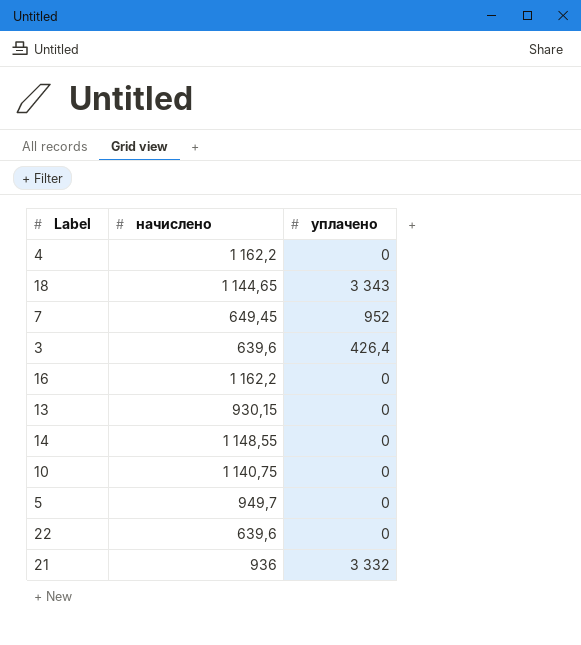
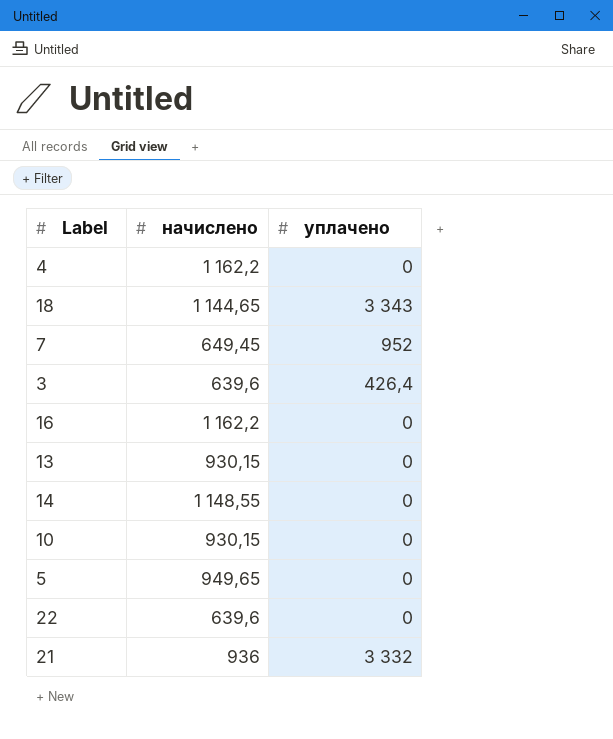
10 | начислено: 1 140,75 -> 930,15
5 | начислено: 949,7 -> 949,65

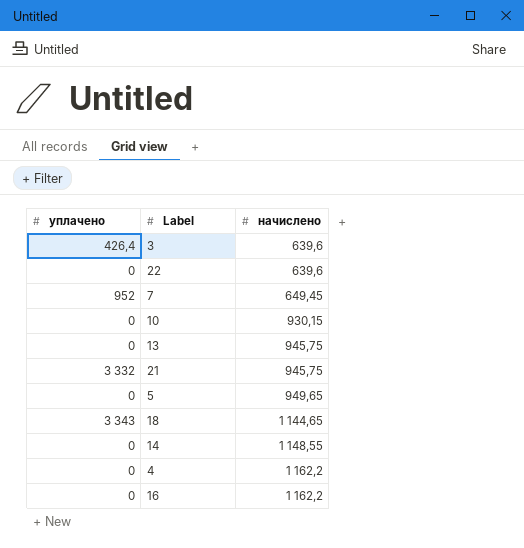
row order: none -> начислено ascending
column уплачено | position: 3 -> 1
13 | начислено: 930,15 -> 945,75
21 | начислено: 936 -> 945,75

